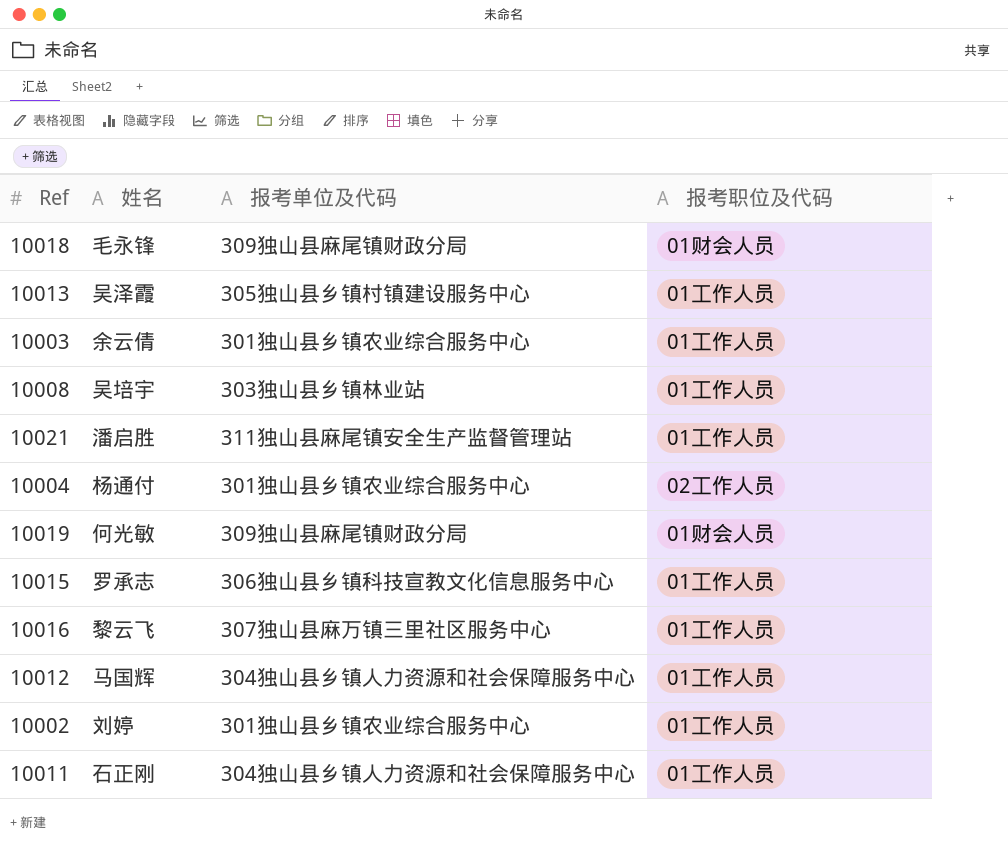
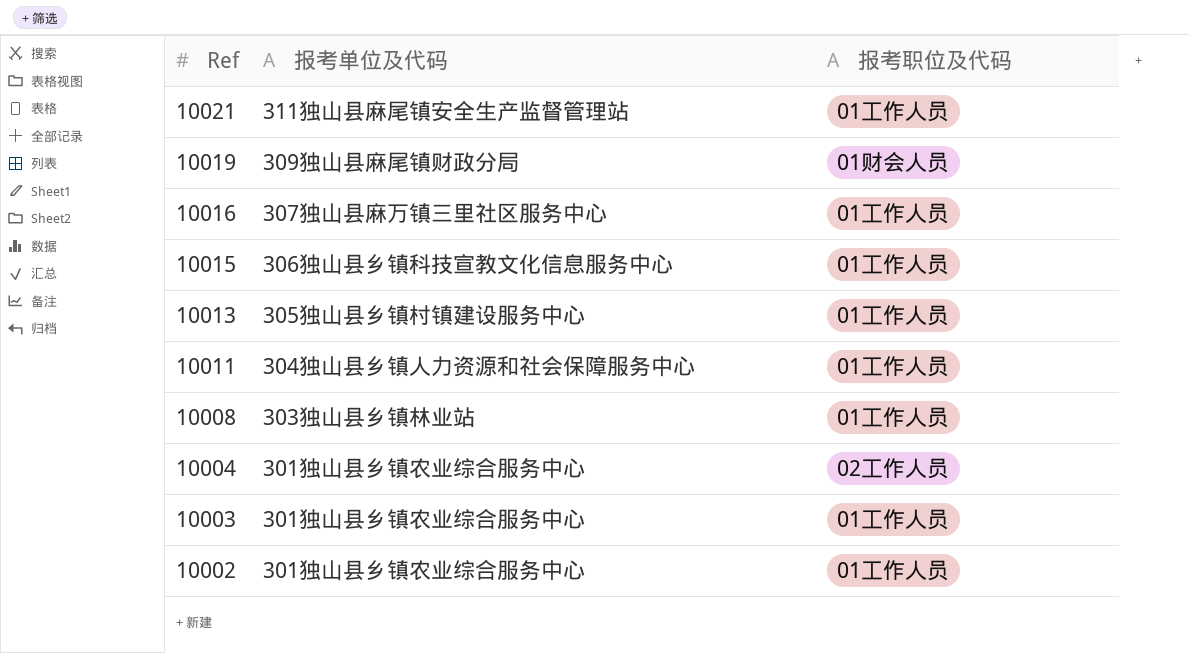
row order: none -> Ref descending
column 姓名 | position: 2 -> none
row 10018: 毛永锋 | 309独山县麻尾镇财政分局 | 01财会人员 -> none
row 10012: 马国辉 | 304独山县乡镇人力资源和社会保障服务中心 | 01工作人员 -> none

